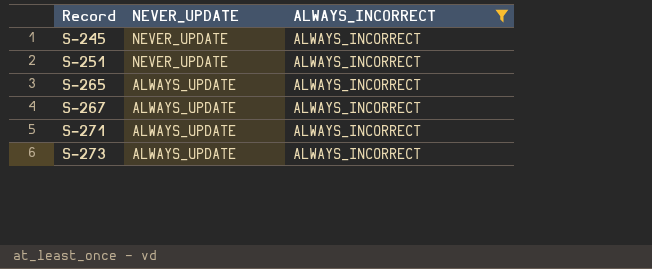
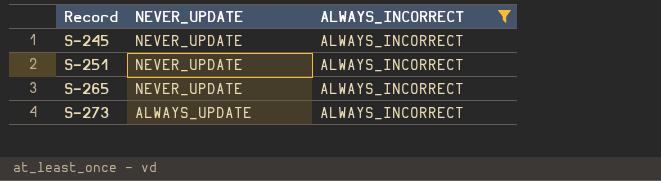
row S-267: ALWAYS_UPDATE | ALWAYS_INCORRECT -> none
row S-271: ALWAYS_UPDATE | ALWAYS_INCORRECT -> none
S-265 | NEVER_UPDATE: ALWAYS_UPDATE -> NEVER_UPDATE

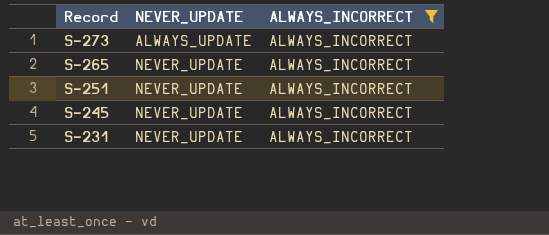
row order: Record ascending -> Record descending
row S-231: none -> NEVER_UPDATE | ALWAYS_INCORRECT

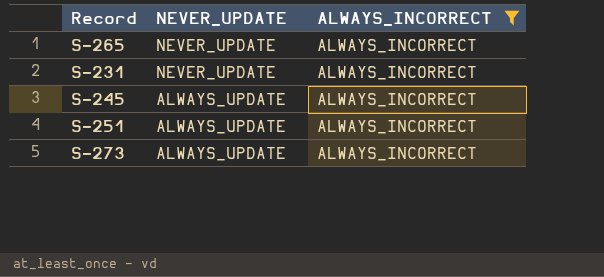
row order: Record descending -> NEVER_UPDATE descending
S-245 | NEVER_UPDATE: NEVER_UPDATE -> ALWAYS_UPDATE
S-251 | NEVER_UPDATE: NEVER_UPDATE -> ALWAYS_UPDATE

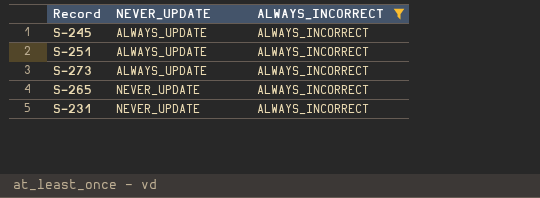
row order: NEVER_UPDATE descending -> NEVER_UPDATE ascending

